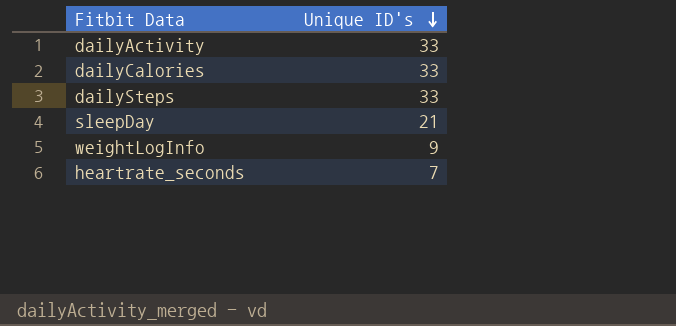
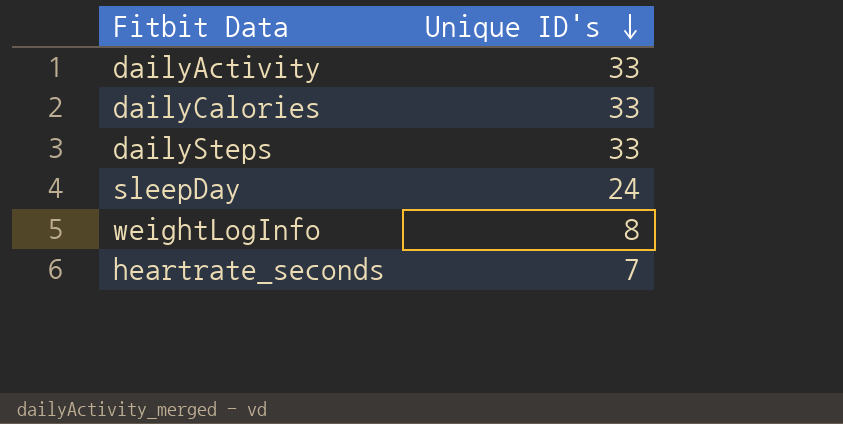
sleepDay | Unique ID's: 21 -> 24
weightLogInfo | Unique ID's: 9 -> 8

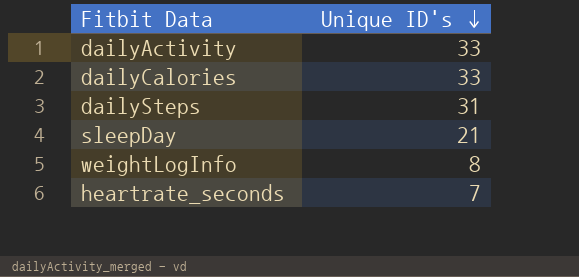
dailySteps | Unique ID's: 33 -> 31
sleepDay | Unique ID's: 24 -> 21

